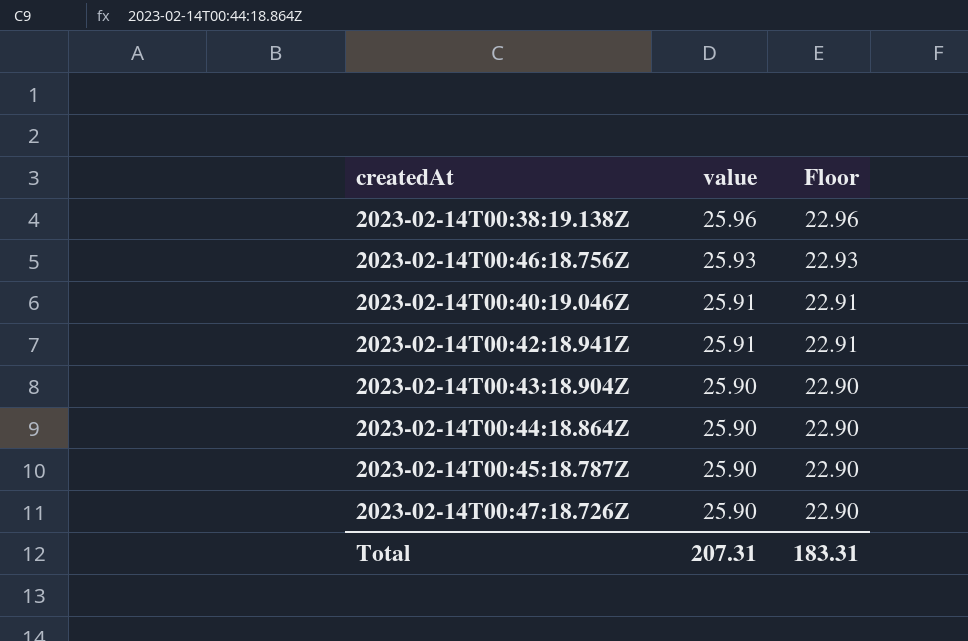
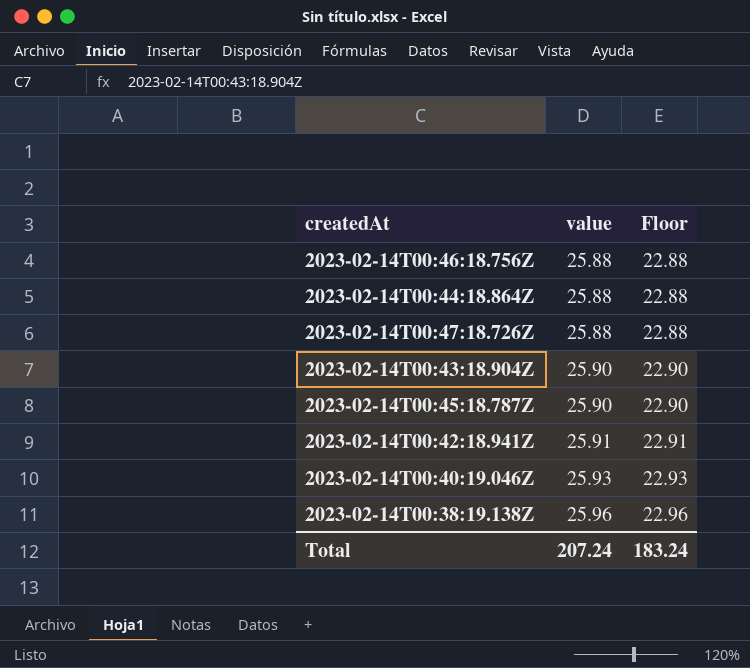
row order: value descending -> value ascending
2023-02-14T00:46:18.756Z | value: 25.93 -> 25.88
2023-02-14T00:46:18.756Z | Floor: 22.93 -> 22.88
2023-02-14T00:44:18.864Z | value: 25.90 -> 25.88
2023-02-14T00:44:18.864Z | Floor: 22.90 -> 22.88
2023-02-14T00:47:18.726Z | value: 25.90 -> 25.88
2023-02-14T00:47:18.726Z | Floor: 22.90 -> 22.88
2023-02-14T00:40:19.046Z | value: 25.91 -> 25.93
2023-02-14T00:40:19.046Z | Floor: 22.91 -> 22.93
Total | value: 207.31 -> 207.24
Total | Floor: 183.31 -> 183.24

